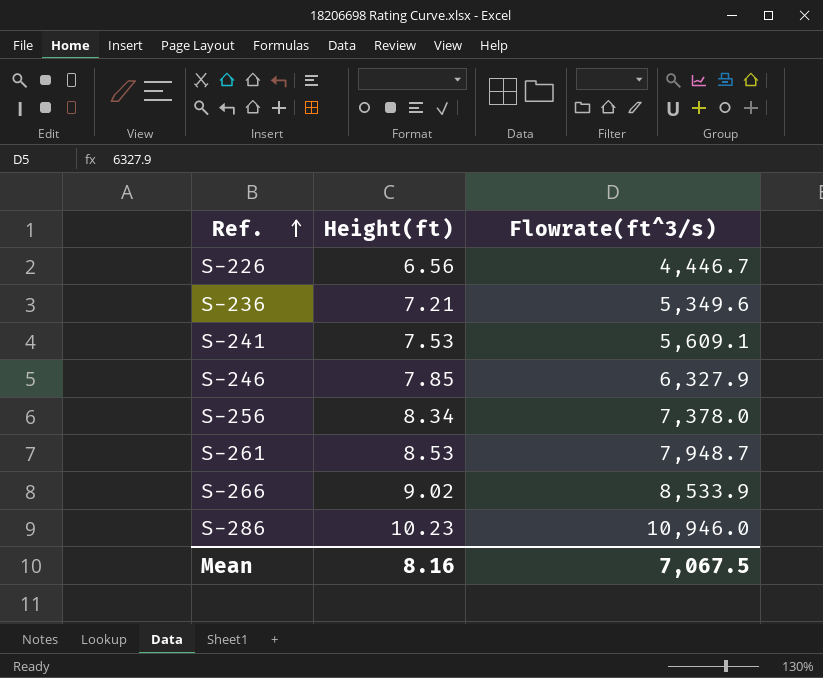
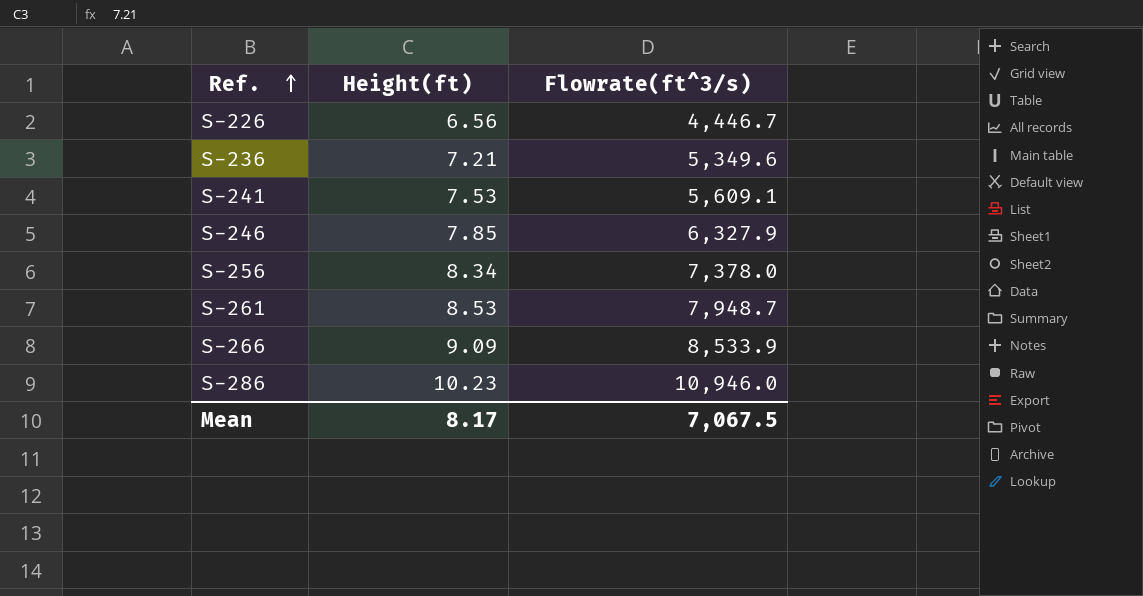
S-266 | Height(ft): 9.02 -> 9.09
Mean | Height(ft): 8.16 -> 8.17

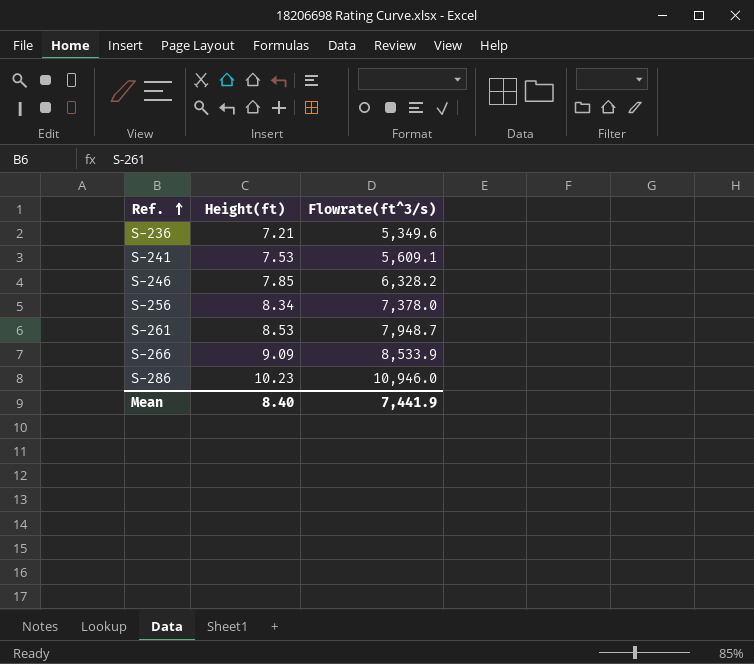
row S-226: 6.56 | 4,446.7 -> none
S-246 | Flowrate(ft^3/s): 6,327.9 -> 6,328.2
Mean | Height(ft): 8.17 -> 8.40
Mean | Flowrate(ft^3/s): 7,067.5 -> 7,441.9

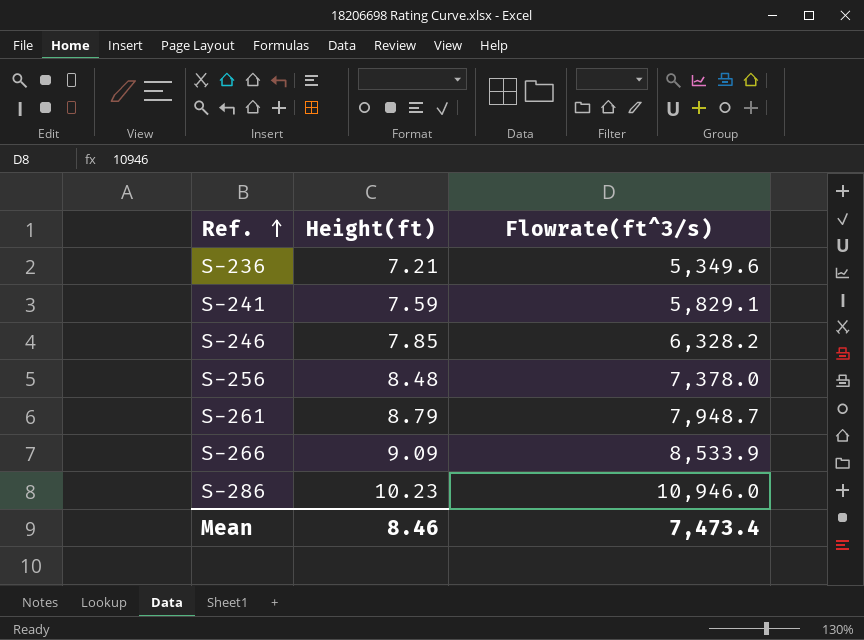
S-241 | Height(ft): 7.53 -> 7.59
S-241 | Flowrate(ft^3/s): 5,609.1 -> 5,829.1
S-256 | Height(ft): 8.34 -> 8.48
S-261 | Height(ft): 8.53 -> 8.79
Mean | Height(ft): 8.40 -> 8.46
Mean | Flowrate(ft^3/s): 7,441.9 -> 7,473.4

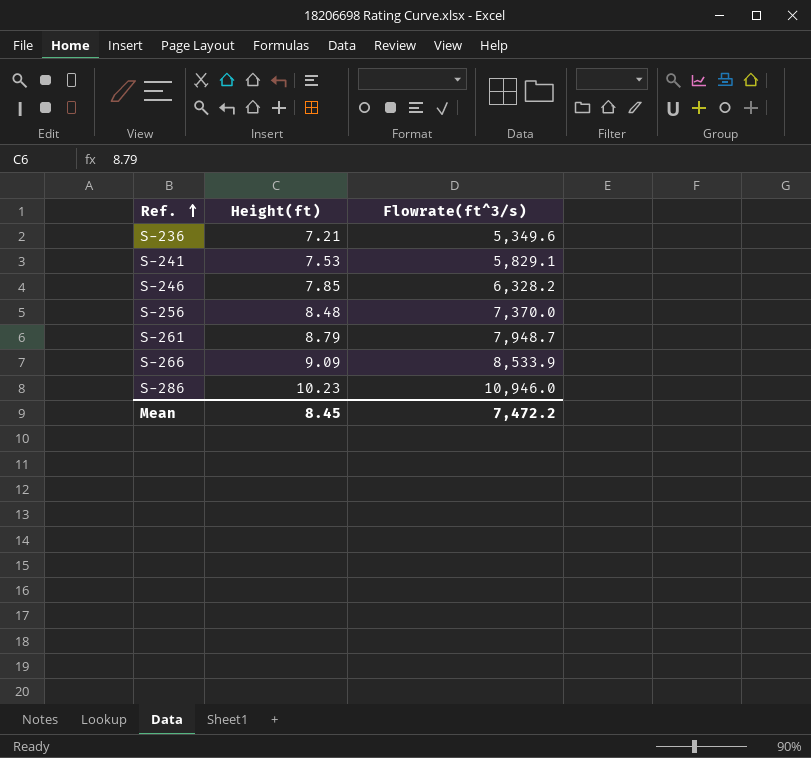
S-241 | Height(ft): 7.59 -> 7.53
S-256 | Flowrate(ft^3/s): 7,378.0 -> 7,370.0
Mean | Height(ft): 8.46 -> 8.45
Mean | Flowrate(ft^3/s): 7,473.4 -> 7,472.2

